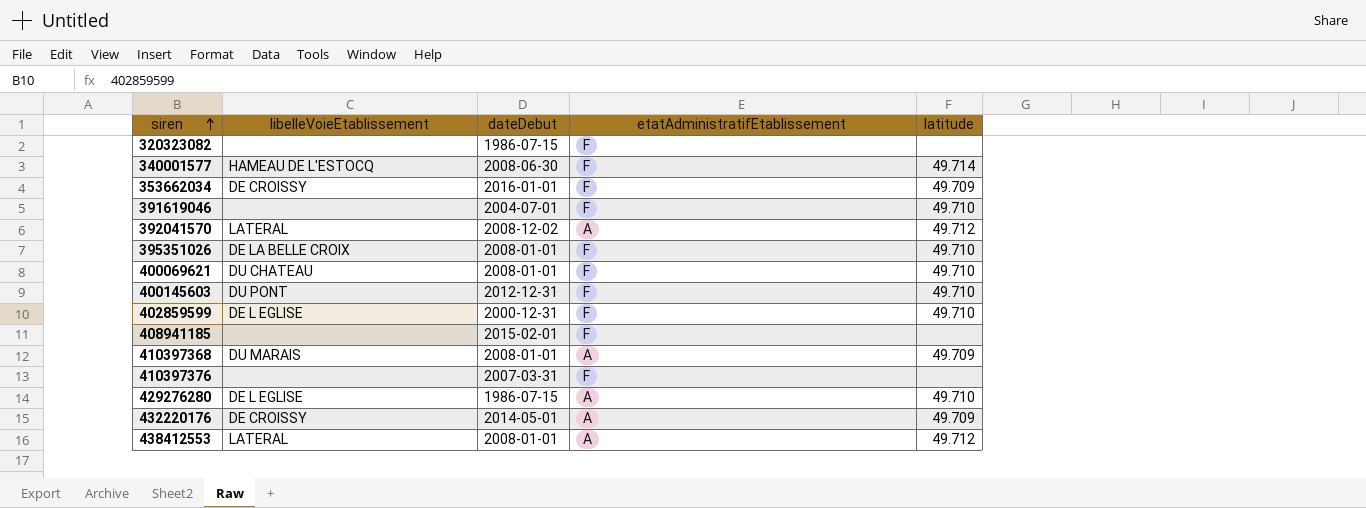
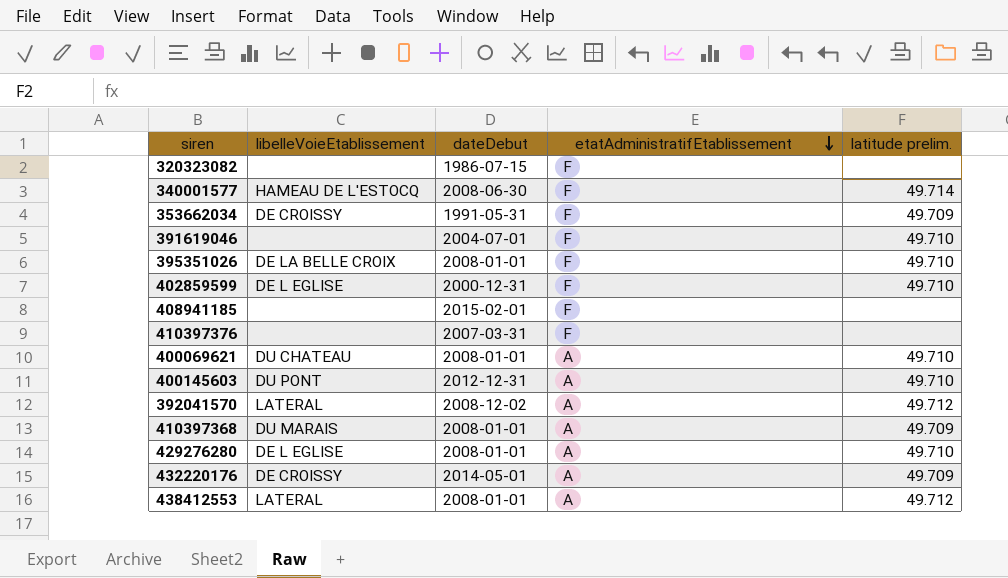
row order: siren ascending -> etatAdministratifEtablissement descending
column name: latitude -> latitude prelim.
353662034 | dateDebut: 2016-01-01 -> 1991-05-31
400069621 | etatAdministratifEtablissement: F -> A
400145603 | etatAdministratifEtablissement: F -> A
429276280 | dateDebut: 1986-07-15 -> 2008-01-01

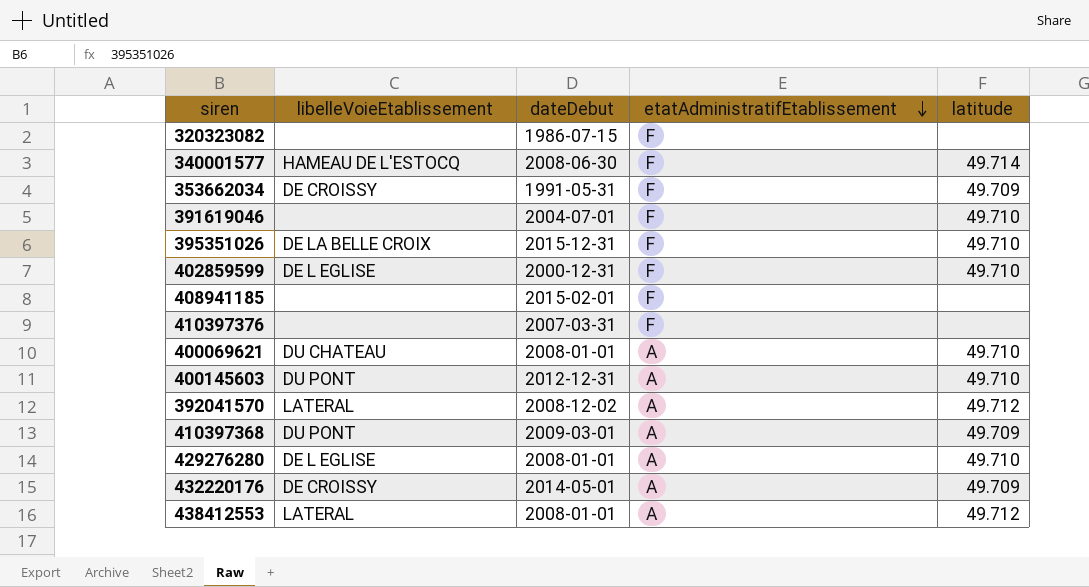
column name: latitude prelim. -> latitude
395351026 | dateDebut: 2008-01-01 -> 2015-12-31
410397368 | libelleVoieEtablissement: DU MARAIS -> DU PONT
410397368 | dateDebut: 2008-01-01 -> 2009-03-01

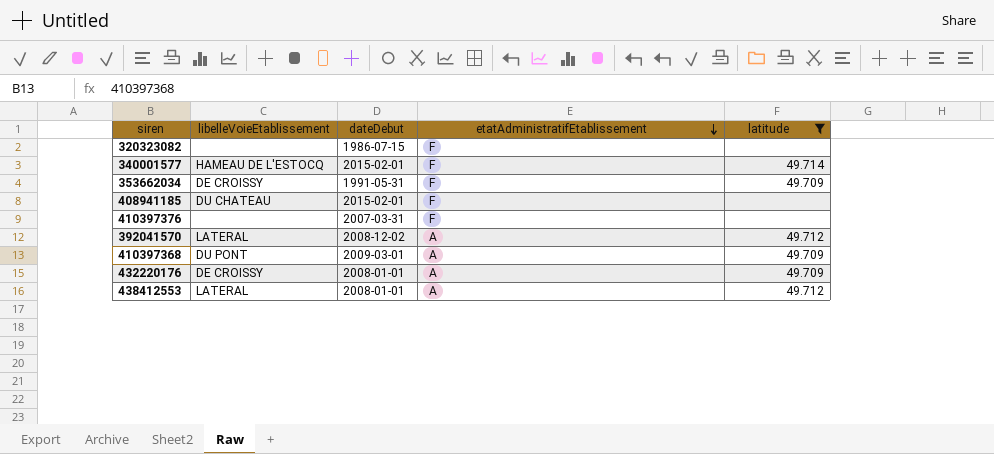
filter: none -> latitude != 49.710
340001577 | dateDebut: 2008-06-30 -> 2015-02-01
408941185 | libelleVoieEtablissement: none -> DU CHATEAU
432220176 | dateDebut: 2014-05-01 -> 2008-01-01

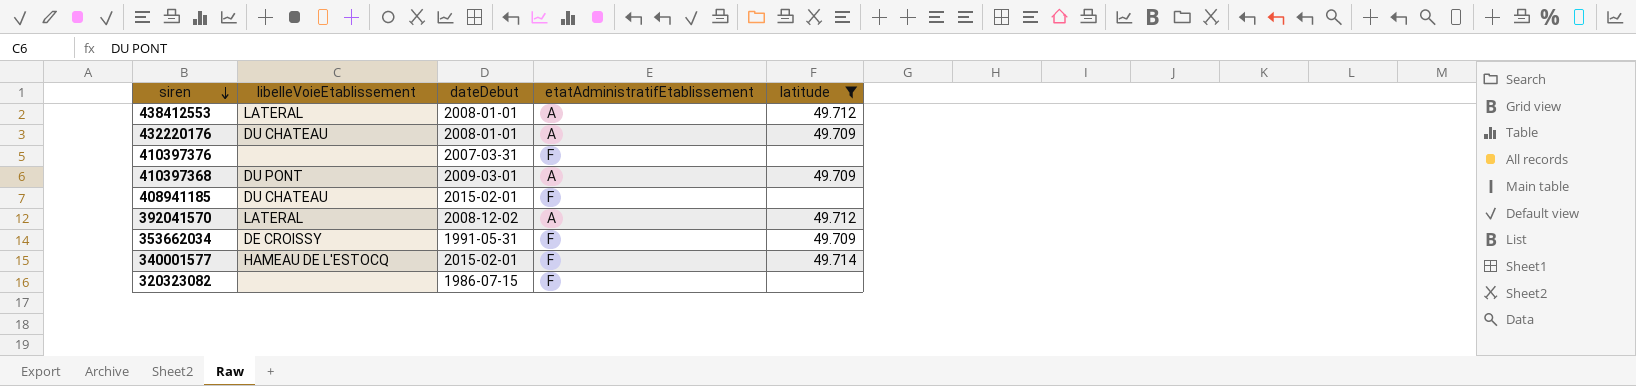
row order: etatAdministratifEtablissement descending -> siren descending
432220176 | libelleVoieEtablissement: DE CROISSY -> DU CHATEAU

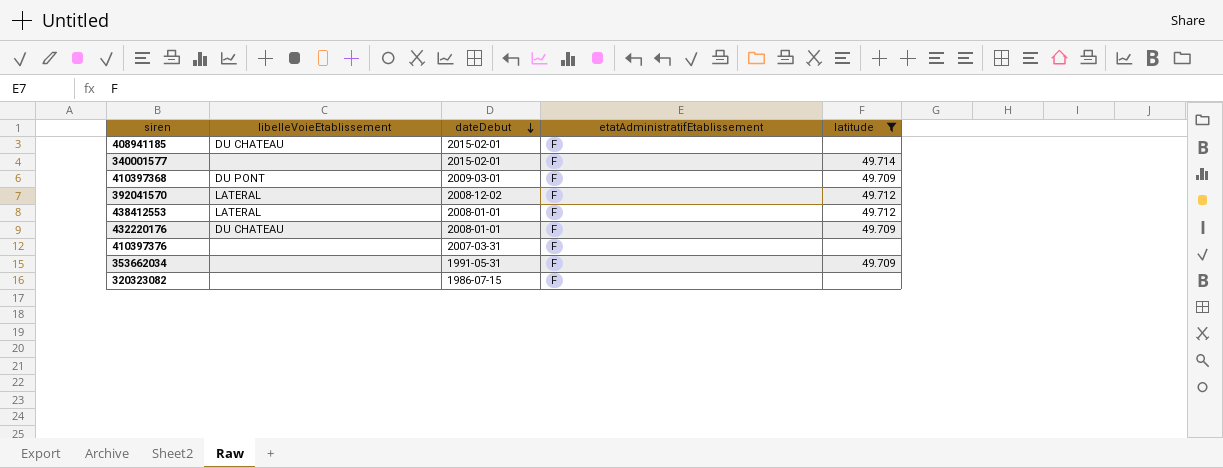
row order: siren descending -> dateDebut descending
340001577 | libelleVoieEtablissement: HAMEAU DE L'ESTOCQ -> none
410397368 | etatAdministratifEtablissement: A -> F
392041570 | etatAdministratifEtablissement: A -> F
438412553 | etatAdministratifEtablissement: A -> F
432220176 | etatAdministratifEtablissement: A -> F
353662034 | libelleVoieEtablissement: DE CROISSY -> none

